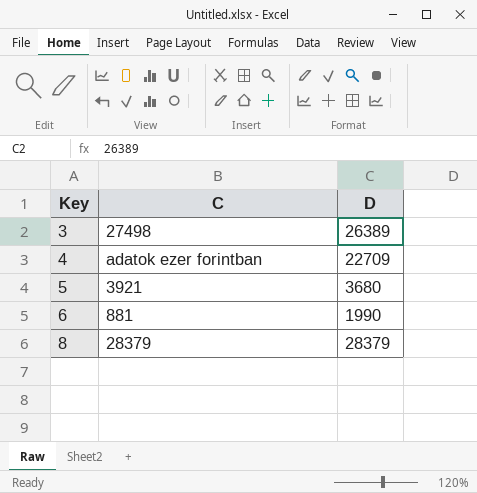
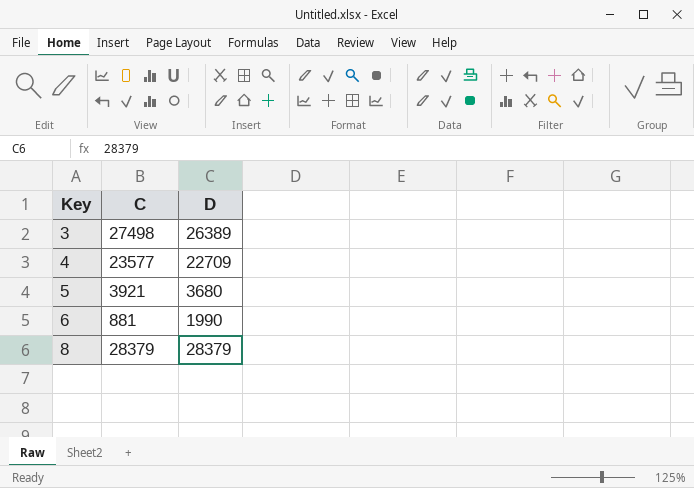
4 | C: adatok ezer forintban -> 23577

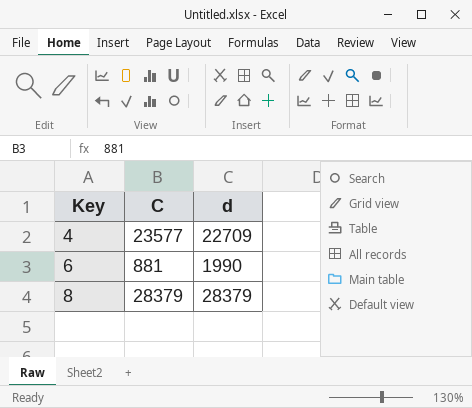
column name: D -> d
row 3: 27498 | 26389 -> none
row 5: 3921 | 3680 -> none

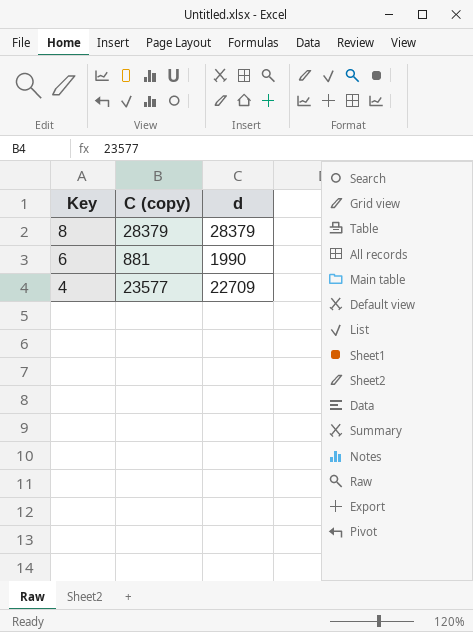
row order: Key ascending -> Key descending
column name: C -> C (copy)

